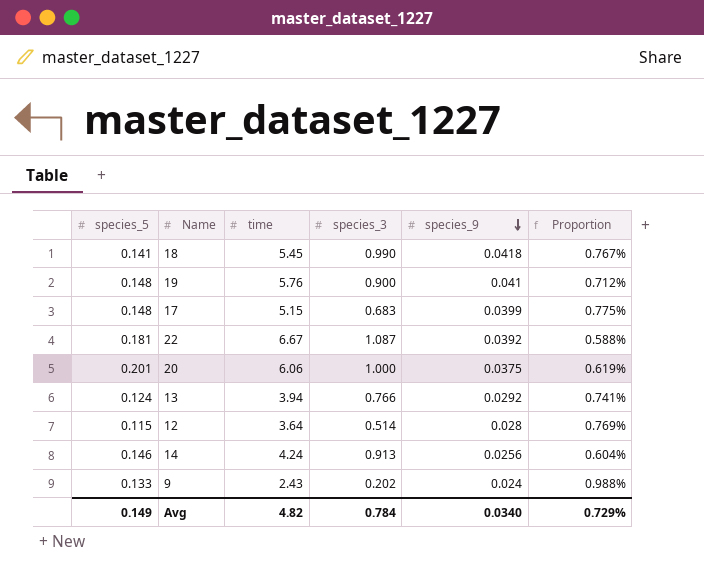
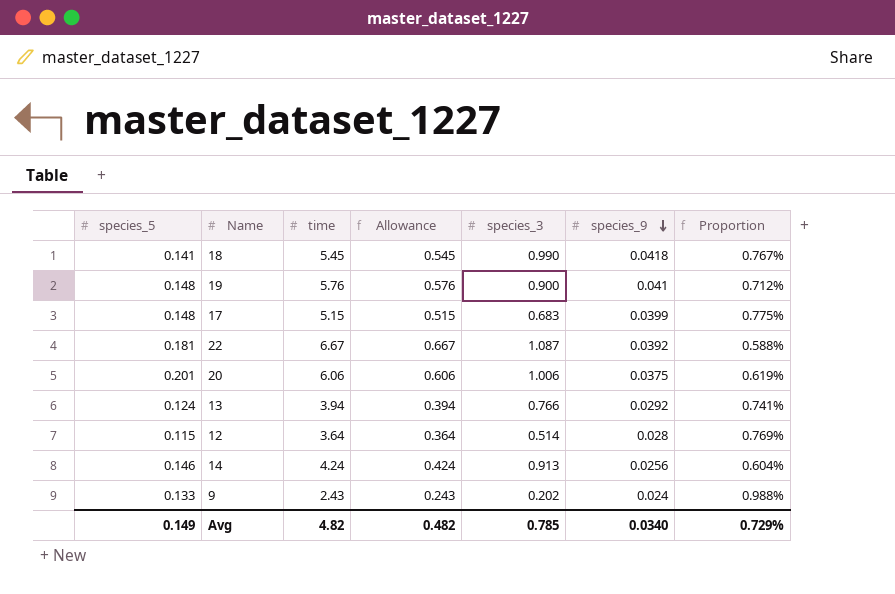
column Allowance | formula: none -> [time] * 0.1
20 | species_3: 1.000 -> 1.006
Avg | species_3: 0.784 -> 0.785

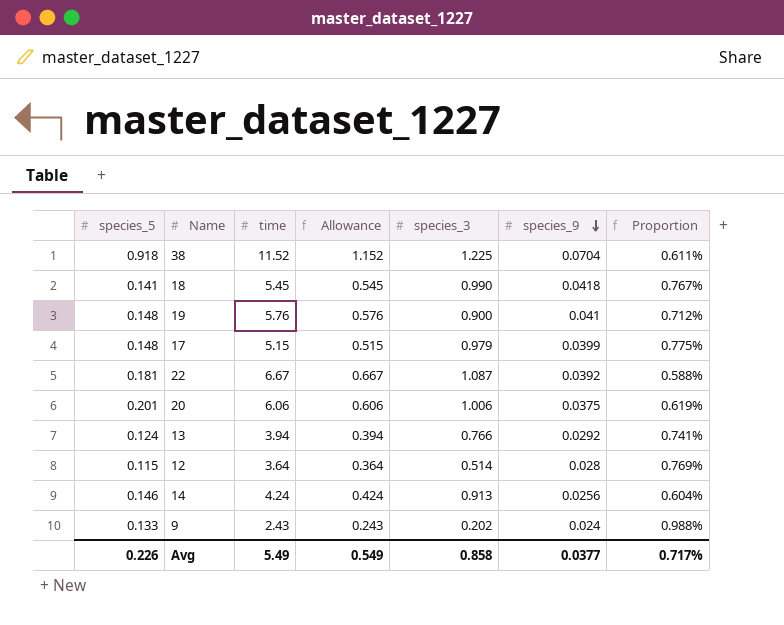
row 38: none -> 0.918 | 11.52 | 1.152 | 1.225 | 0.0704 | 0.611%
17 | species_3: 0.683 -> 0.979
Avg | species_5: 0.149 -> 0.226
Avg | time: 4.82 -> 5.49
Avg | Allowance: 0.482 -> 0.549
Avg | species_3: 0.785 -> 0.858
Avg | species_9: 0.0340 -> 0.0377
Avg | Proportion: 0.729% -> 0.717%

